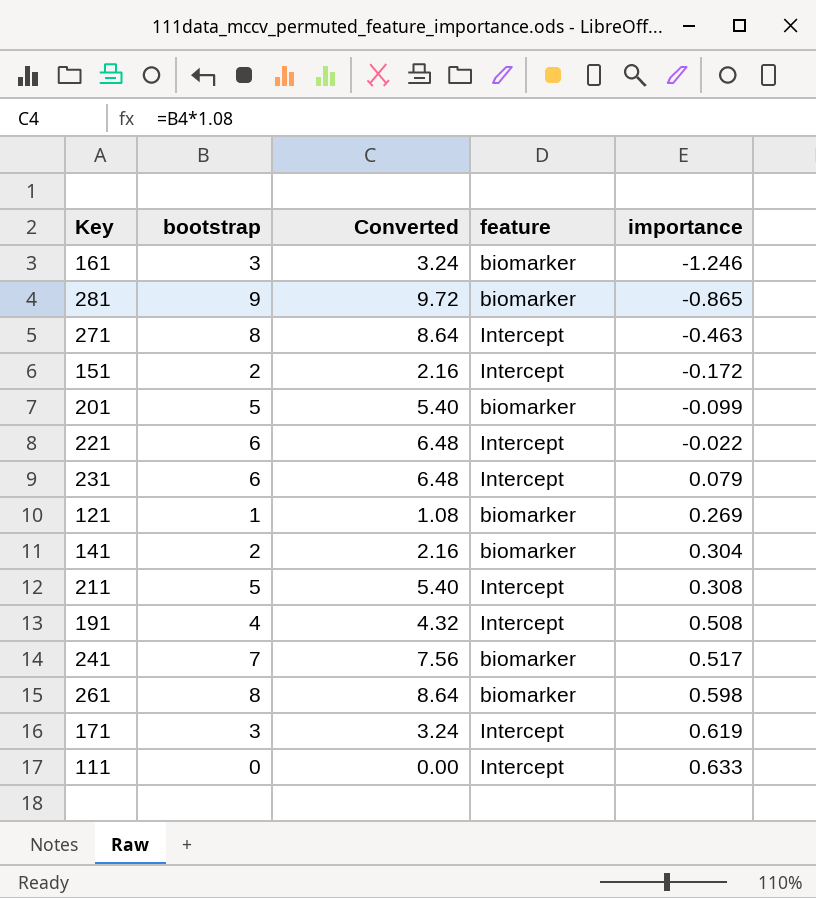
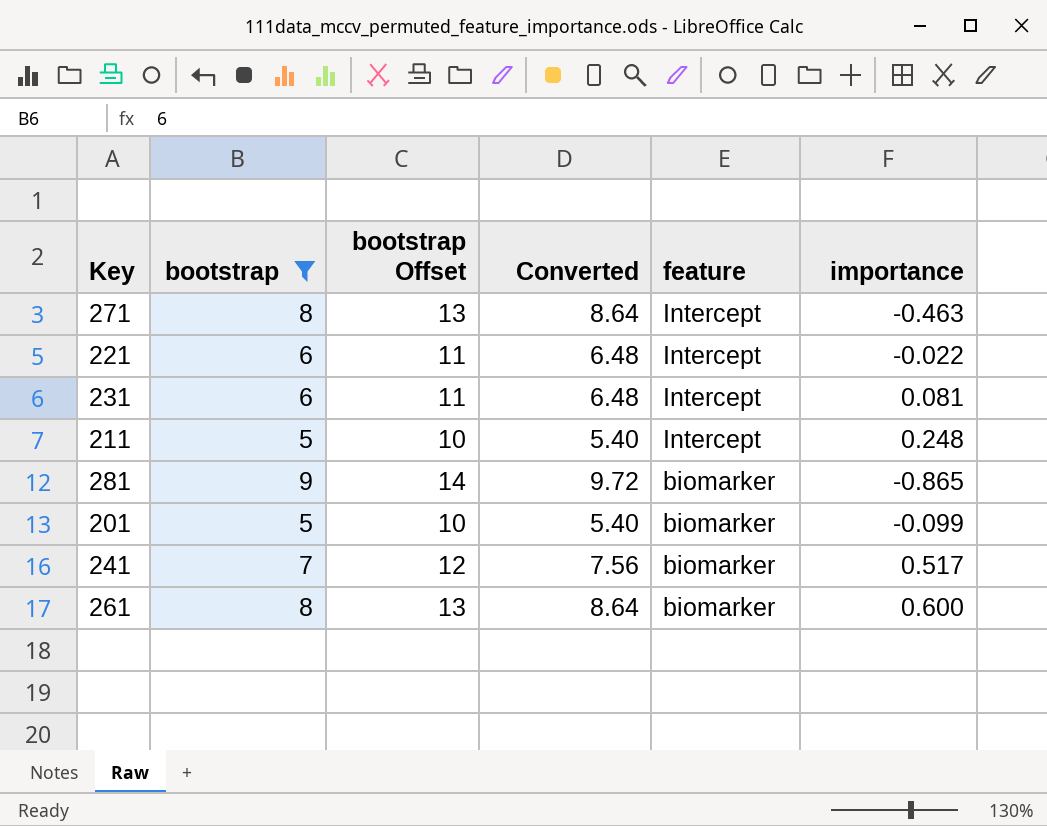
filter: none -> bootstrap >= 5
row order: importance ascending -> feature descending
column bootstrap Offset | formula: none -> [bootstrap] + 5
231 | importance: 0.079 -> 0.081
211 | importance: 0.308 -> 0.248
261 | importance: 0.598 -> 0.600

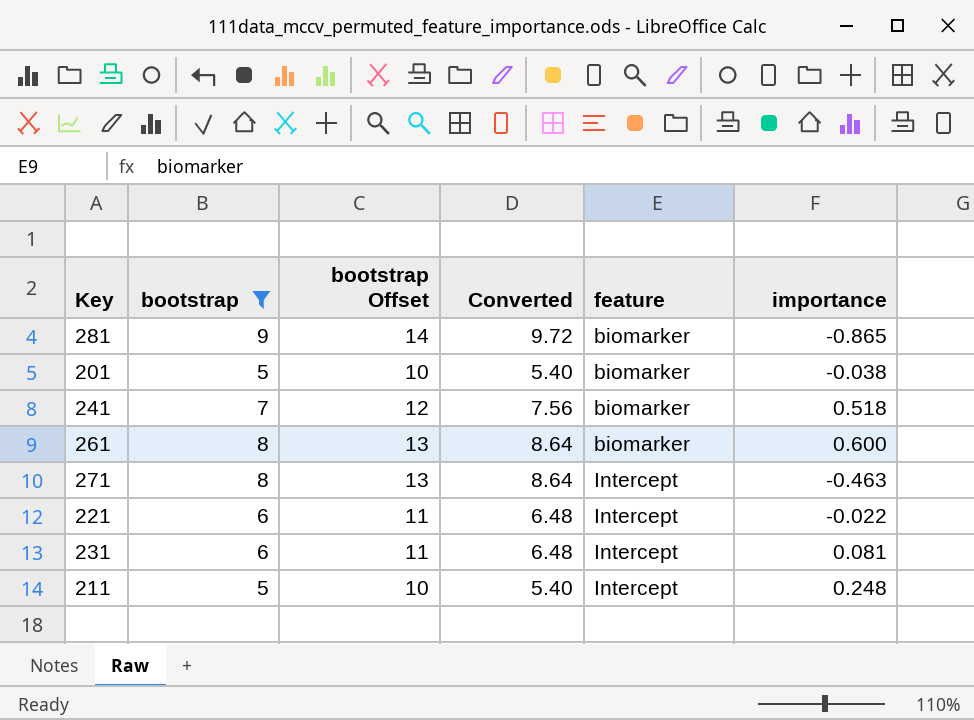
row order: feature descending -> feature ascending
201 | importance: -0.099 -> -0.038
241 | importance: 0.517 -> 0.518

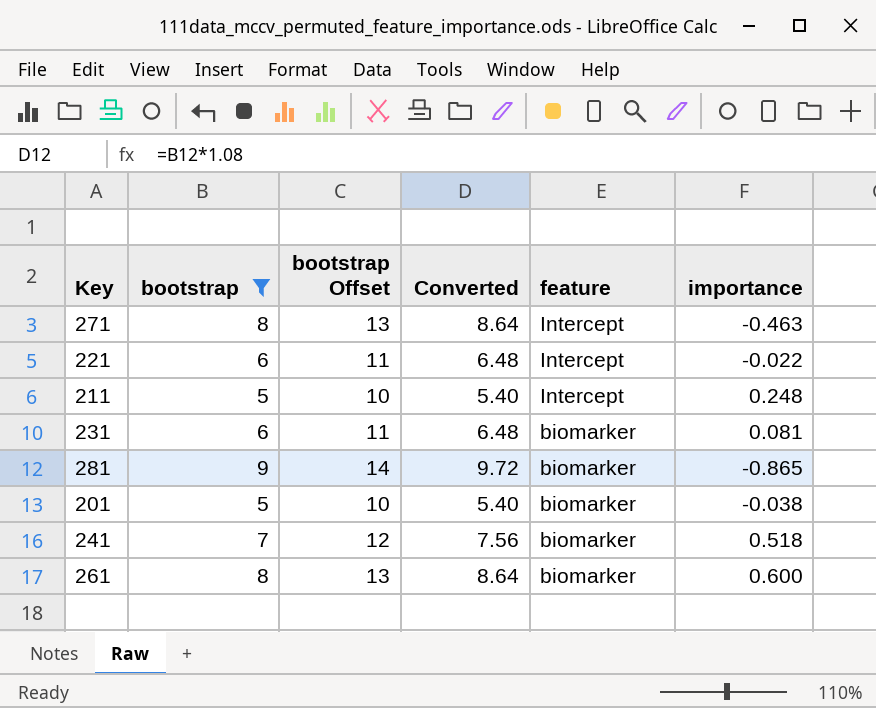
row order: feature ascending -> feature descending
231 | feature: Intercept -> biomarker

